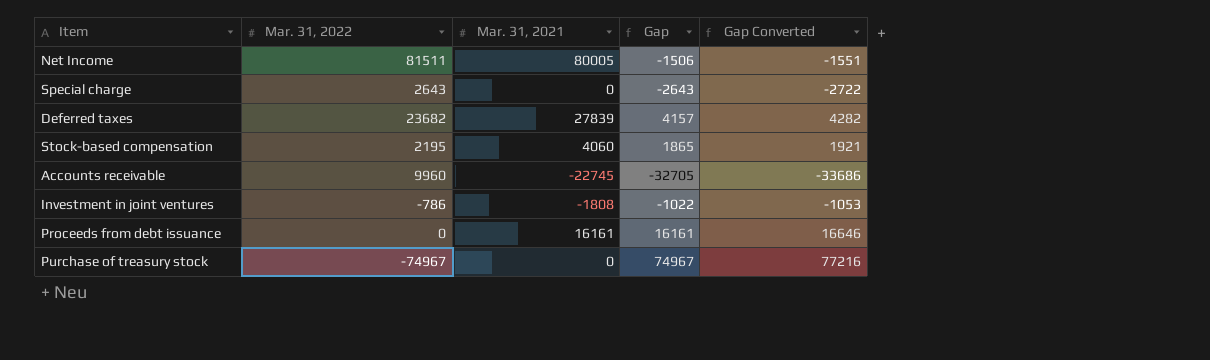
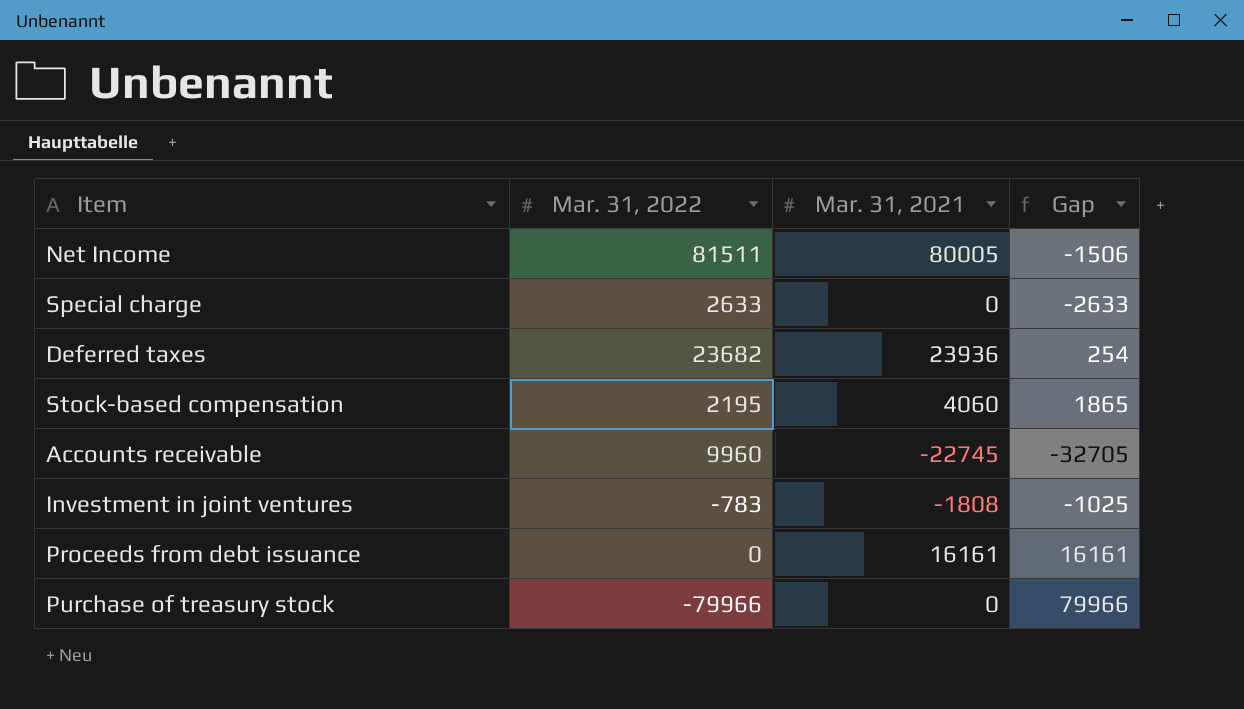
column Gap Converted | formula: [Gap] * 1.03 -> none
Special charge | Mar. 31, 2022: 2643 -> 2633
Special charge | Gap: -2643 -> -2633
Deferred taxes | Mar. 31, 2021: 27839 -> 23936
Deferred taxes | Gap: 4157 -> 254
Investment in joint ventures | Mar. 31, 2022: -786 -> -783
Investment in joint ventures | Gap: -1022 -> -1025
Purchase of treasury stock | Mar. 31, 2022: -74967 -> -79966
Purchase of treasury stock | Gap: 74967 -> 79966

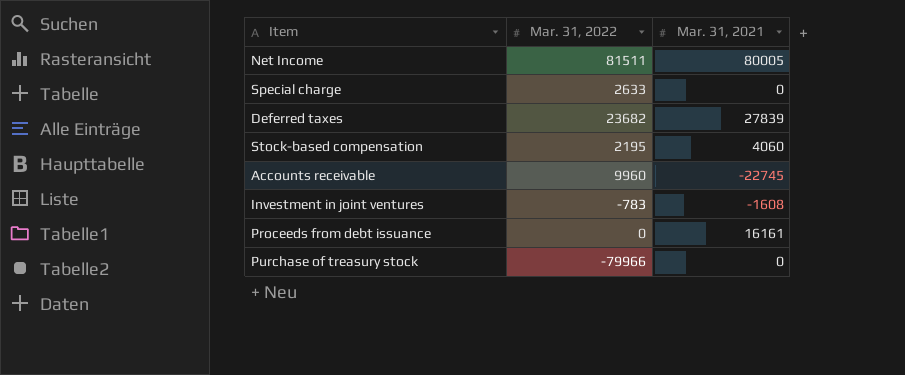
column Gap | formula: [Mar. 31, 2021] - [Mar. 31, 2022] -> none
Deferred taxes | Mar. 31, 2021: 23936 -> 27839
Investment in joint ventures | Mar. 31, 2021: -1808 -> -1608

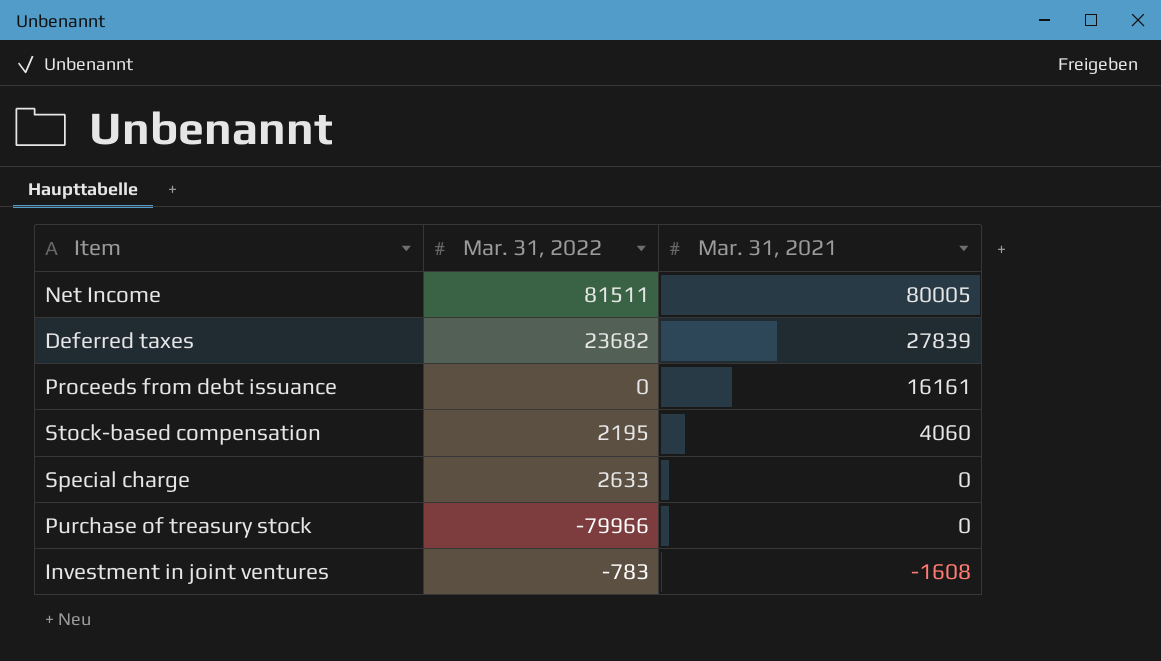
row order: none -> Mar. 31, 2021 descending
row Accounts receivable: 9960 | -22745 -> none

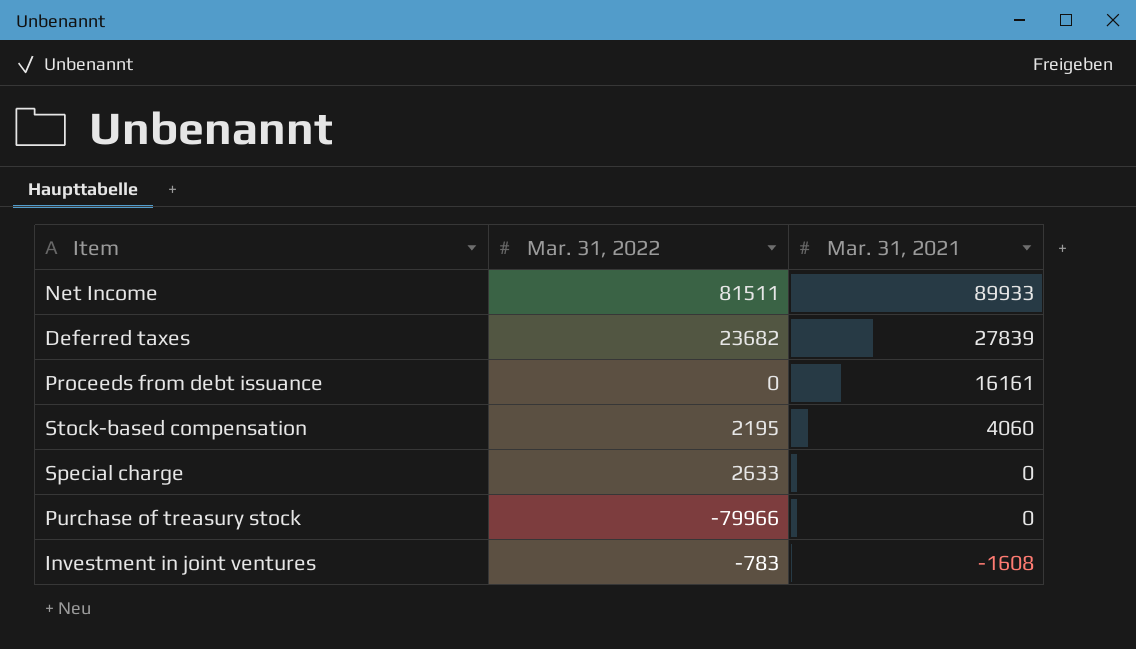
Net Income | Mar. 31, 2021: 80005 -> 89933

